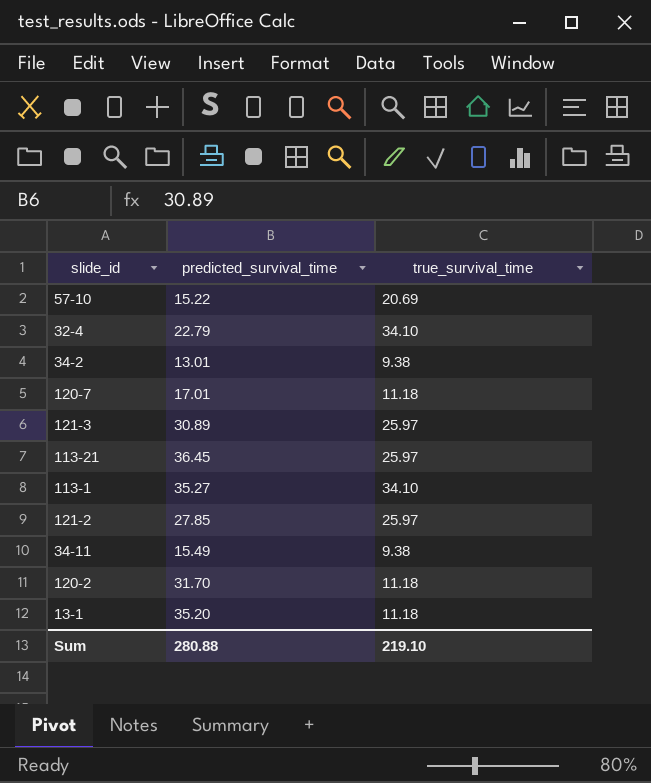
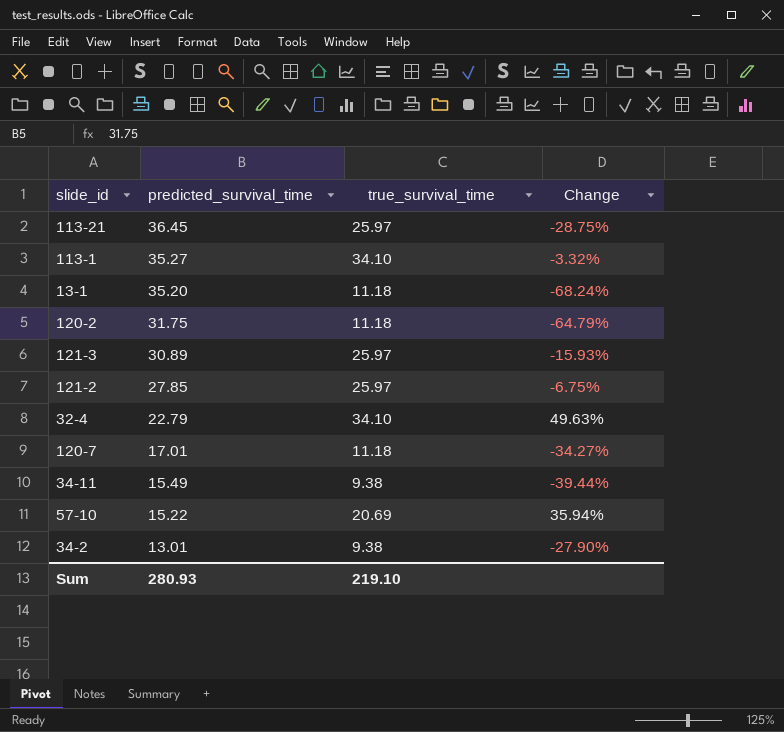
row order: none -> predicted_survival_time descending
column Change | formula: none -> ([true_survival_time] - [predicted_survival_time]) / [predicted_survival_time]
120-2 | predicted_survival_time: 31.70 -> 31.75
Sum | predicted_survival_time: 280.88 -> 280.93

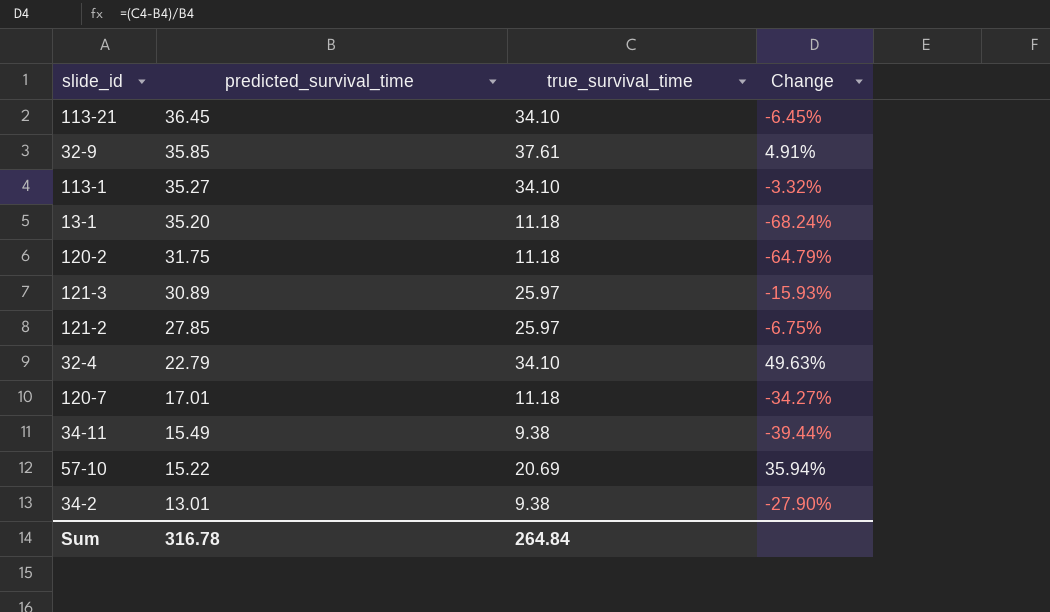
113-21 | true_survival_time: 25.97 -> 34.10
113-21 | Change: -28.75% -> -6.45%
row 32-9: none -> 35.85 | 37.61 | 4.91%
Sum | predicted_survival_time: 280.93 -> 316.78
Sum | true_survival_time: 219.10 -> 264.84

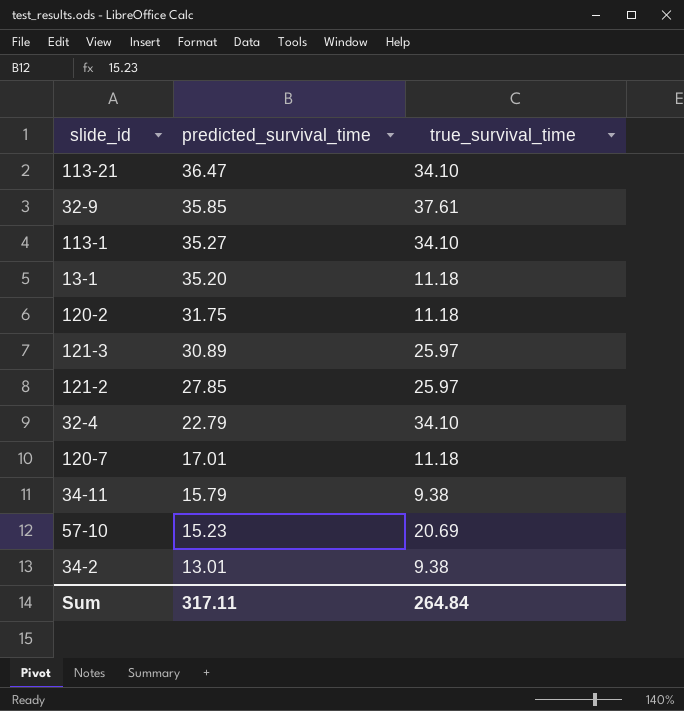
column Change | formula: ([true_survival_time] - [predicted_survival_time]) / [predicted_survival_time] -> none
113-21 | predicted_survival_time: 36.45 -> 36.47
34-11 | predicted_survival_time: 15.49 -> 15.79
57-10 | predicted_survival_time: 15.22 -> 15.23
Sum | predicted_survival_time: 316.78 -> 317.11

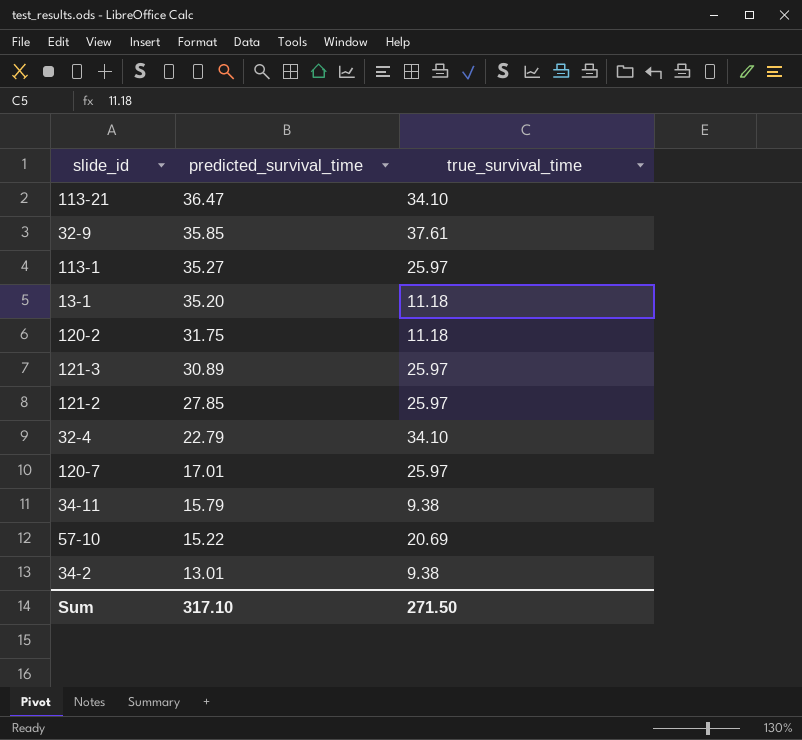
113-1 | true_survival_time: 34.10 -> 25.97
120-7 | true_survival_time: 11.18 -> 25.97
57-10 | predicted_survival_time: 15.23 -> 15.22
Sum | predicted_survival_time: 317.11 -> 317.10
Sum | true_survival_time: 264.84 -> 271.50

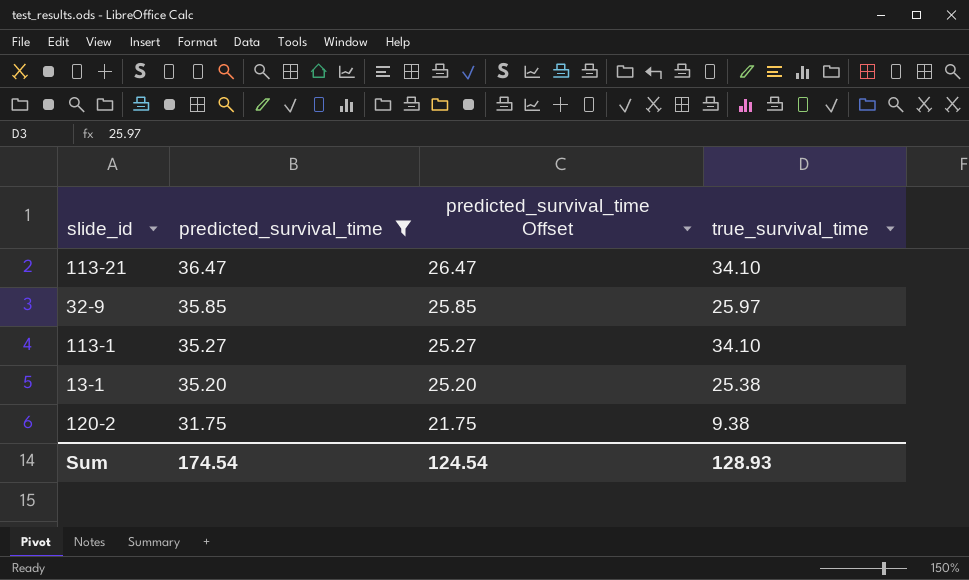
filter: none -> predicted_survival_time >= 31.75
column predicted_survival_time Offset | formula: none -> [predicted_survival_time] - 10
32-9 | true_survival_time: 37.61 -> 25.97
113-1 | true_survival_time: 25.97 -> 34.10
13-1 | true_survival_time: 11.18 -> 25.38
120-2 | true_survival_time: 11.18 -> 9.38
Sum | predicted_survival_time: 317.10 -> 174.54
Sum | true_survival_time: 271.50 -> 128.93

